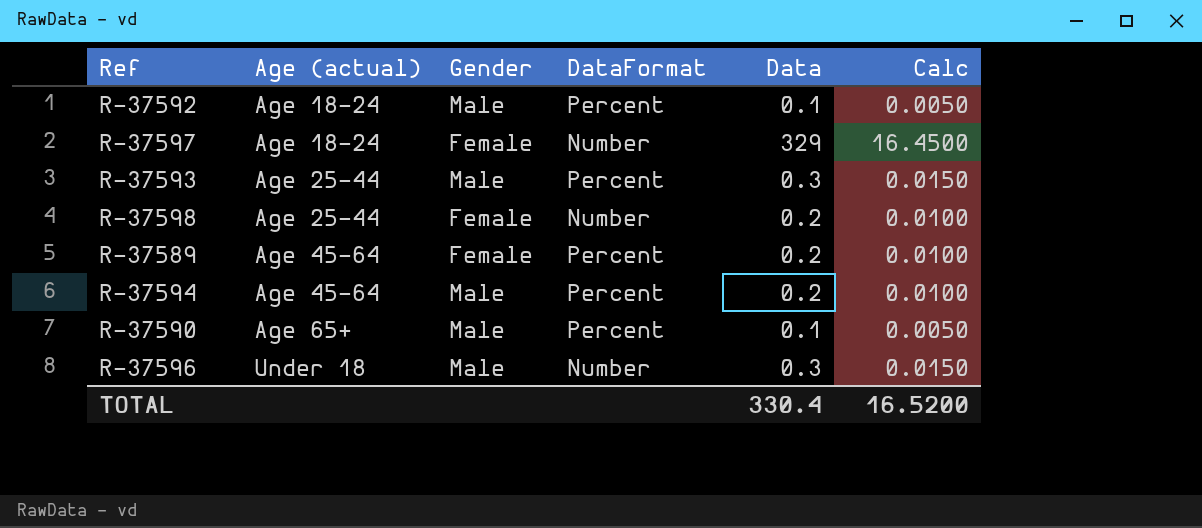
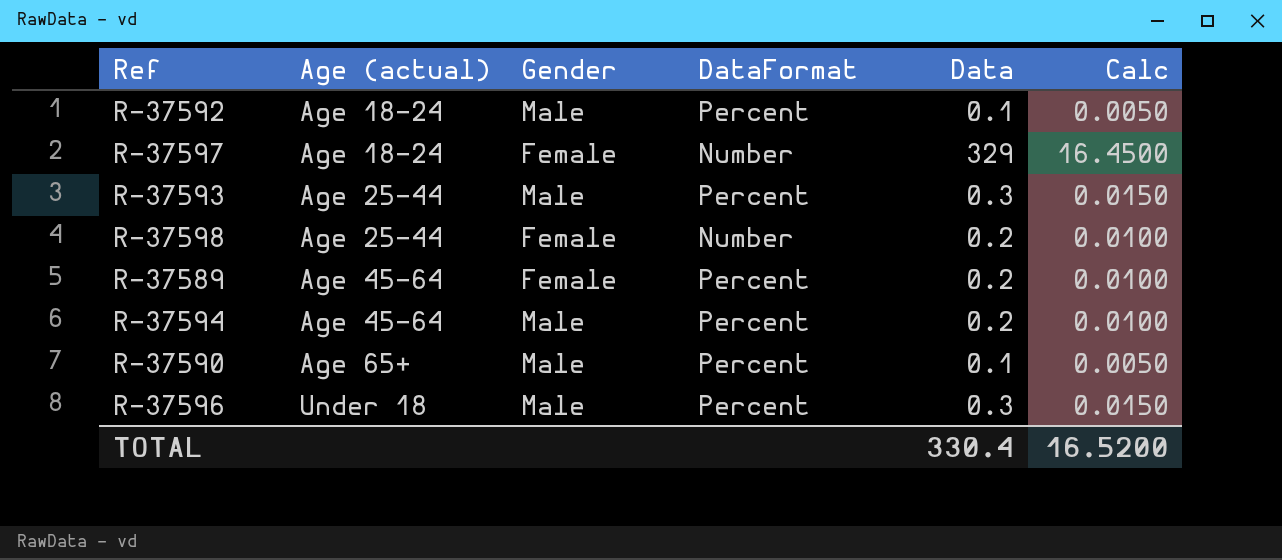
R-37596 | DataFormat: Number -> Percent

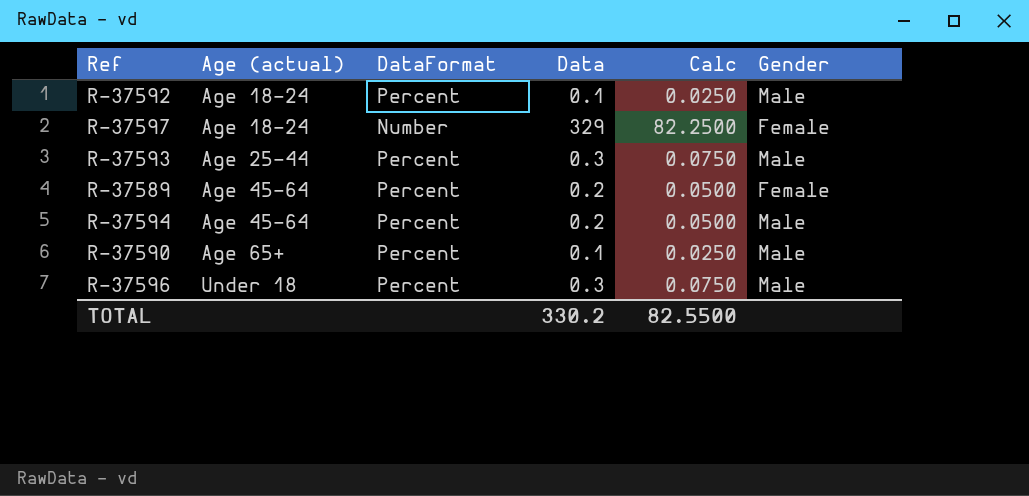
column Calc | formula: [Data] * 0.05 -> [Data] * 0.25
column Gender | position: 3 -> 6
row R-37598: Age 25-44 | Female | Number | 0.2 | 0.0100 -> none
TOTAL | Data: 330.4 -> 330.2
TOTAL | Calc: 16.5200 -> 82.5500

